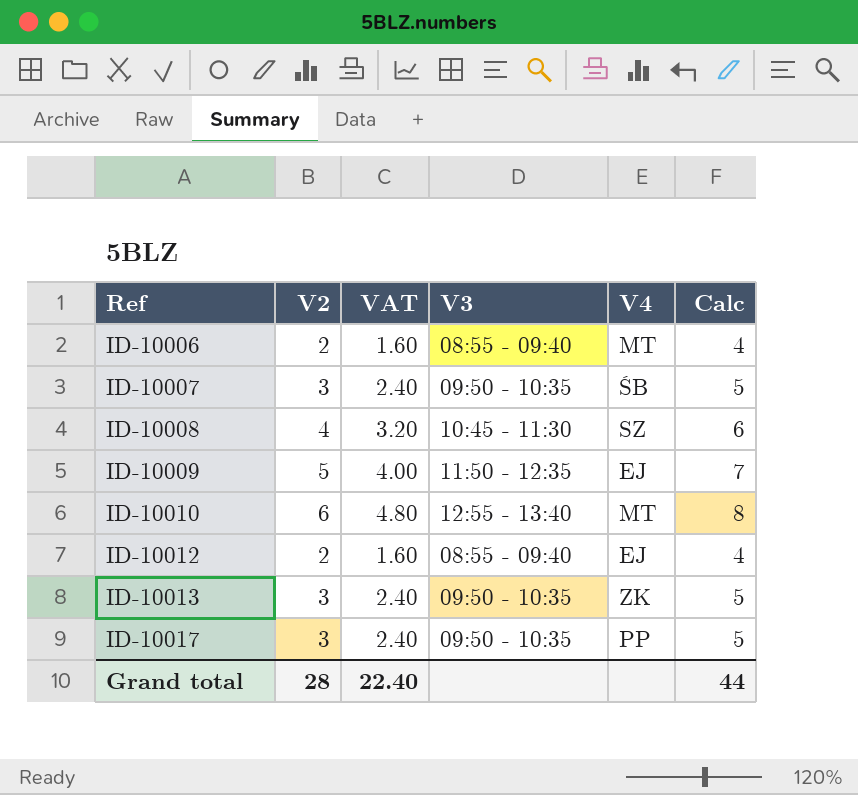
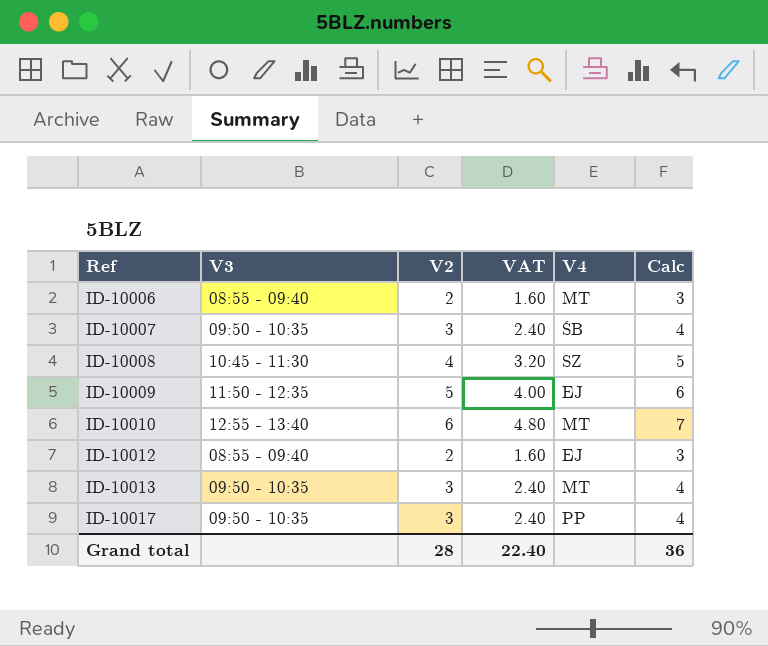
column V3 | position: 4 -> 2
column Calc | formula: [V2] + 2 -> [V2] + 1
ID-10013 | V4: ZK -> MT
Grand total | Calc: 44 -> 36

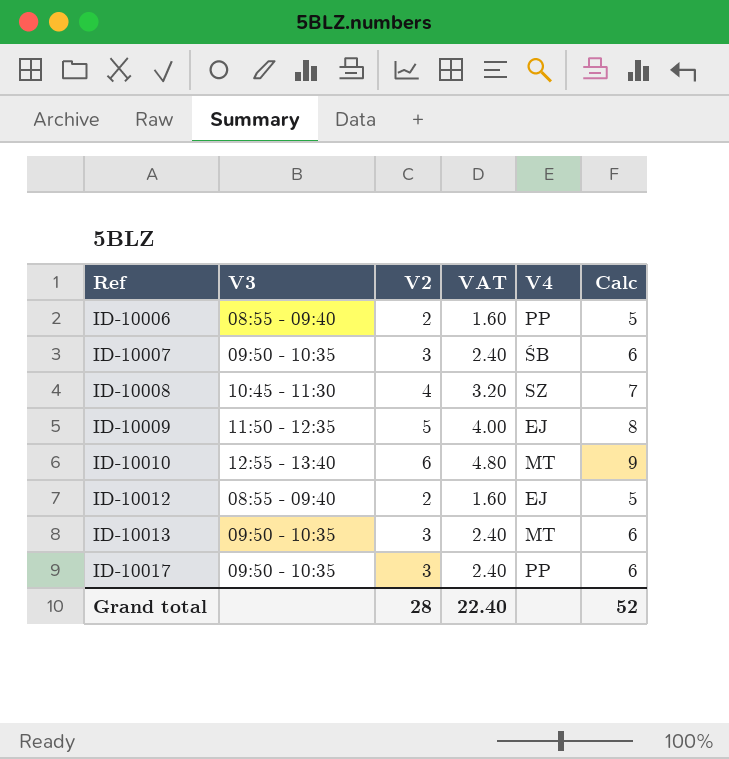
column Calc | formula: [V2] + 1 -> [V2] + 3
ID-10006 | V4: MT -> PP
Grand total | Calc: 36 -> 52

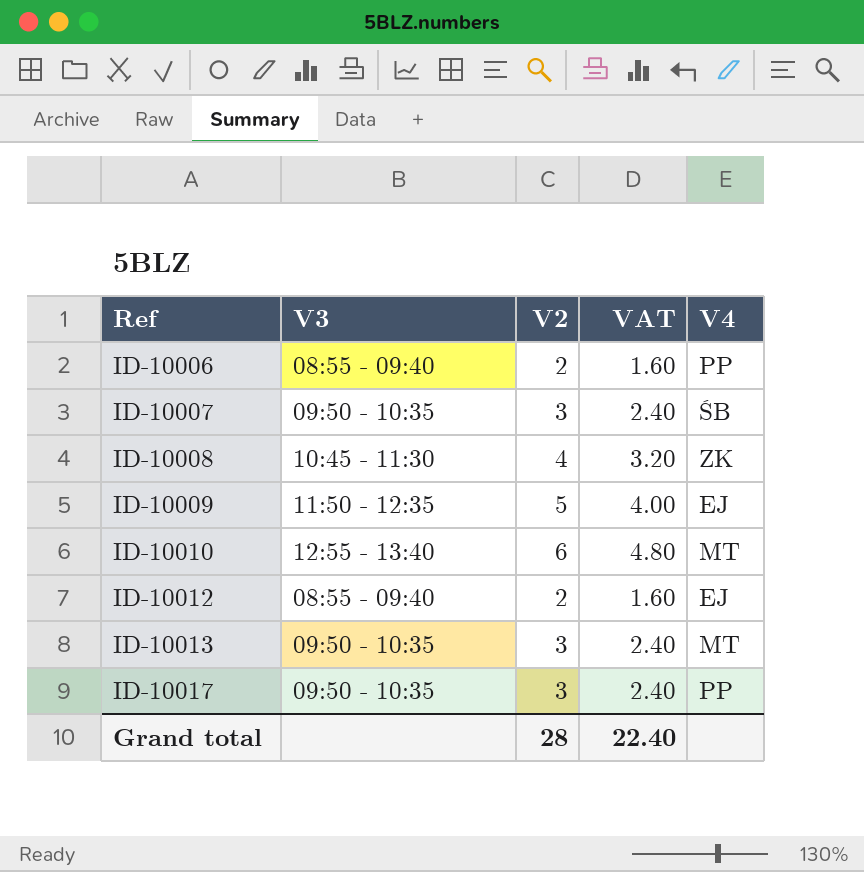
column Calc | formula: [V2] + 3 -> none
ID-10008 | V4: SZ -> ZK

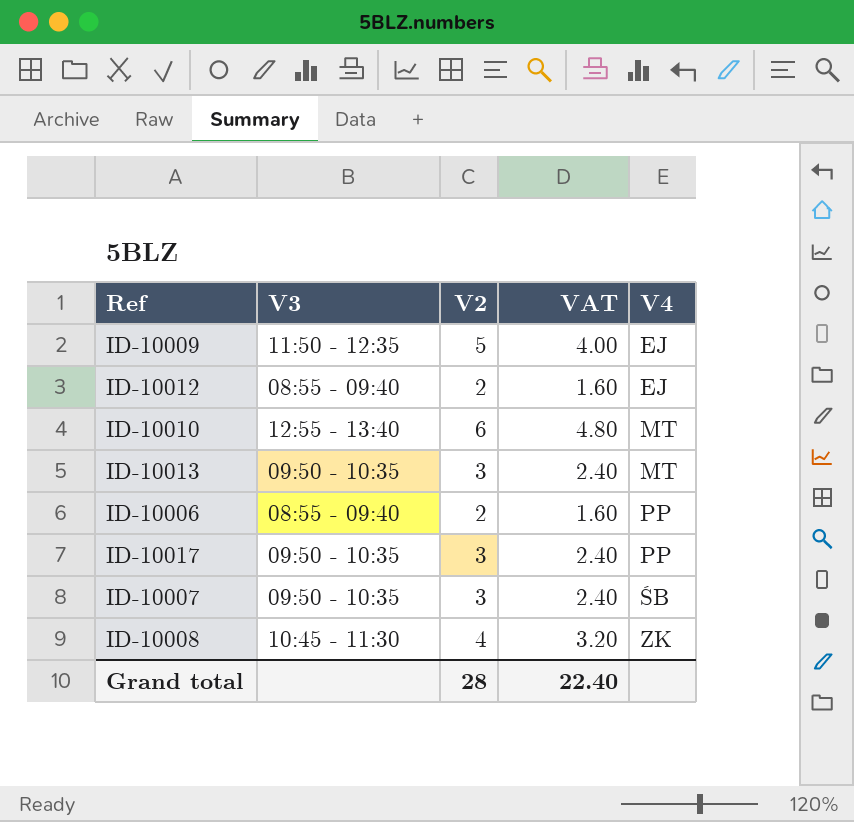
row order: Ref ascending -> V4 ascending

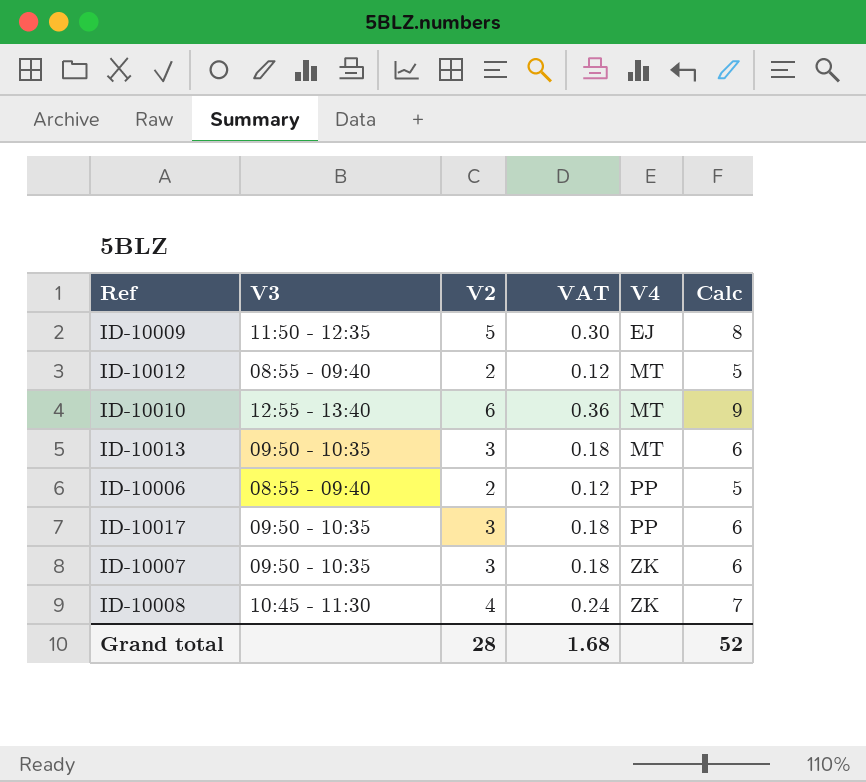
column VAT | formula: [V2] * 0.8 -> [V2] * 0.06
column Calc | formula: none -> [V2] + 3
ID-10012 | V4: EJ -> MT
ID-10007 | V4: ŚB -> ZK
Grand total | VAT: 22.40 -> 1.68

